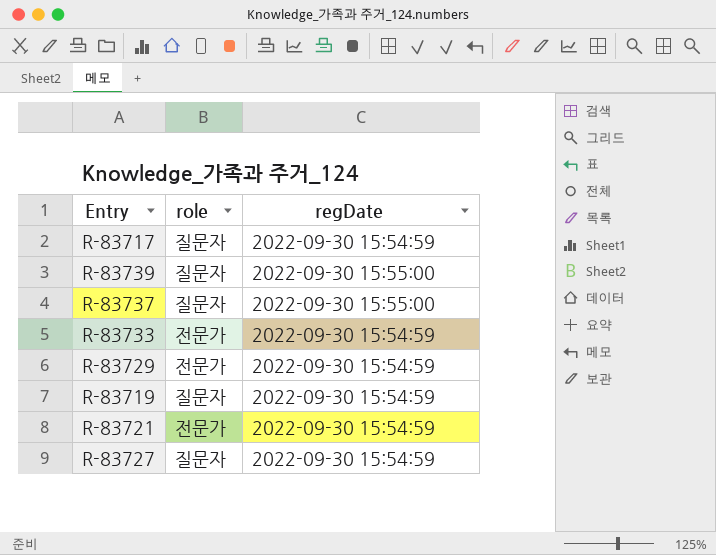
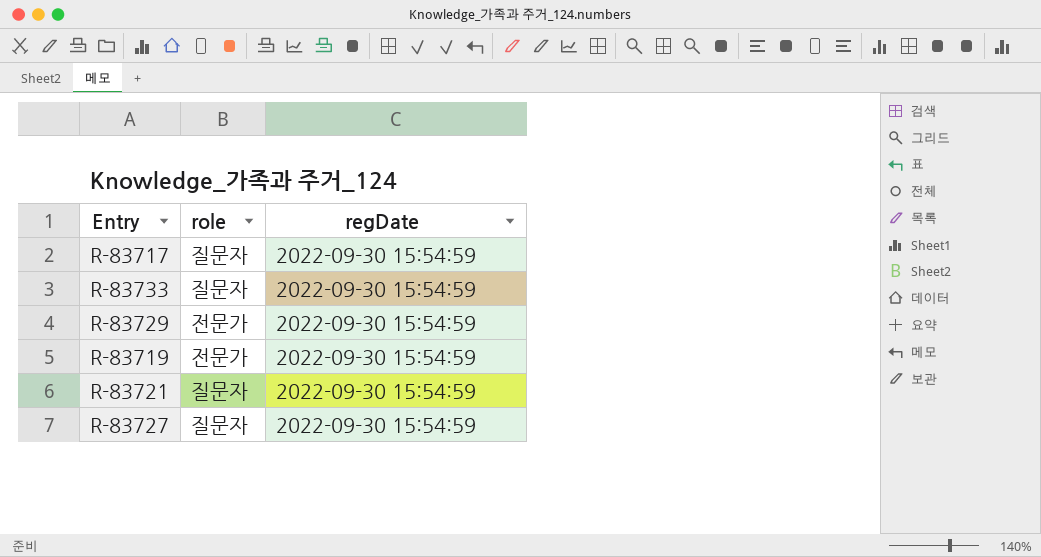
row R-83739: 질문자 | 2022-09-30 15:55:00 -> none
row R-83737: 질문자 | 2022-09-30 15:55:00 -> none
R-83733 | role: 전문가 -> 질문자
R-83719 | role: 질문자 -> 전문가
R-83721 | role: 전문가 -> 질문자

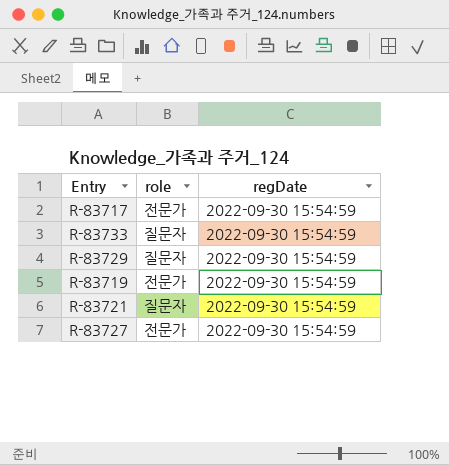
R-83717 | role: 질문자 -> 전문가
R-83729 | role: 전문가 -> 질문자
R-83727 | role: 질문자 -> 전문가

